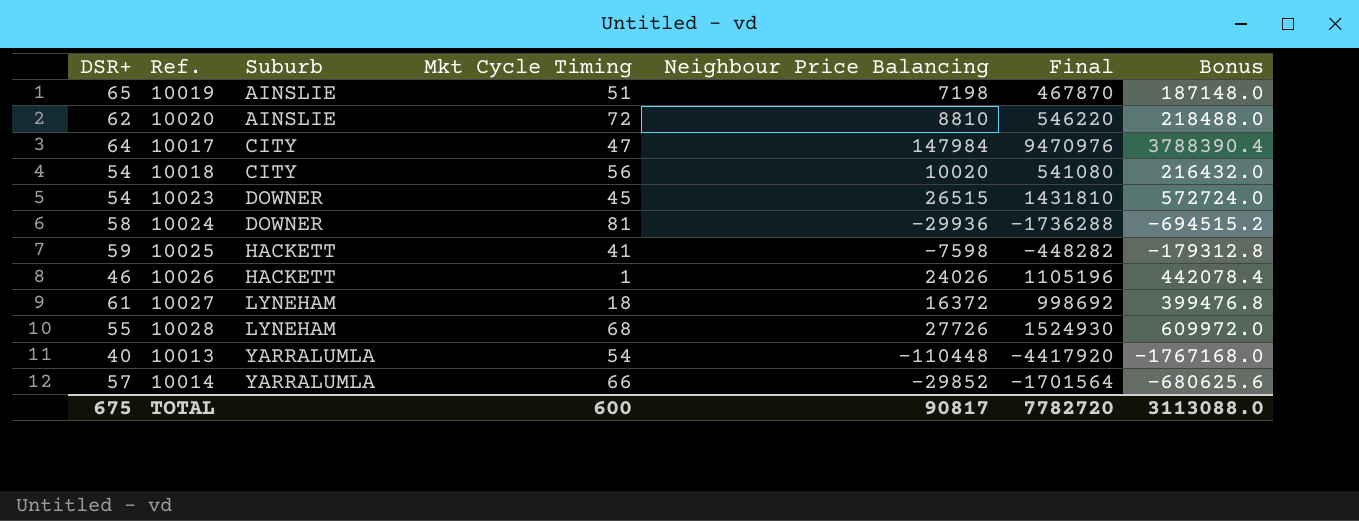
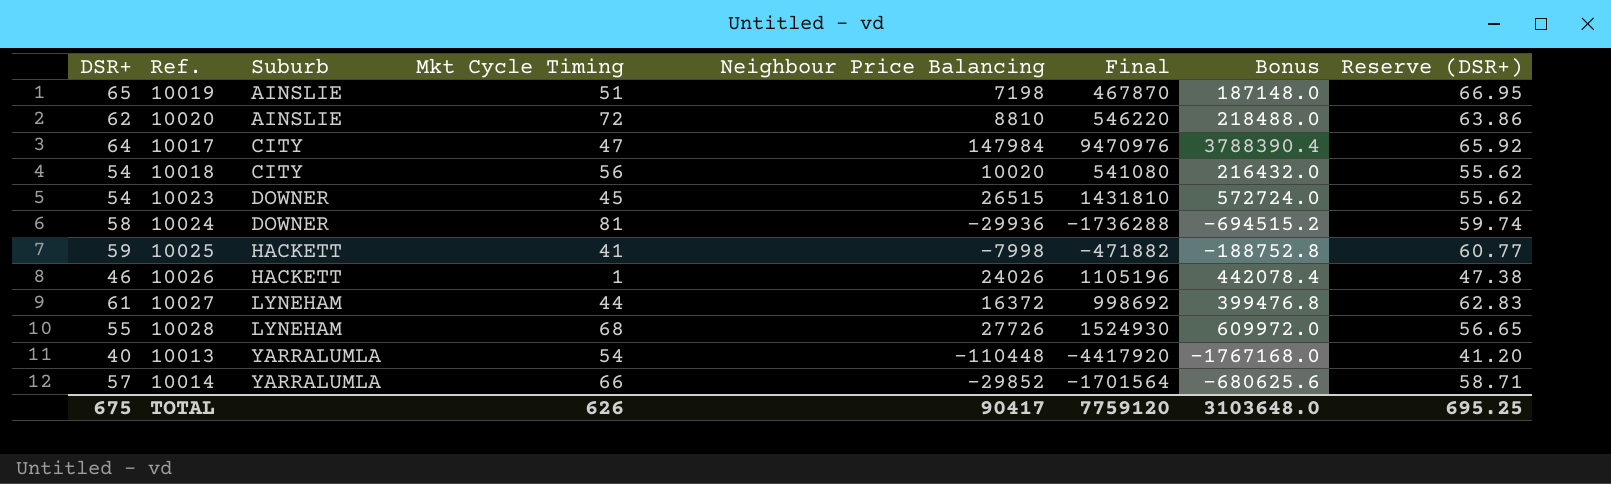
column Reserve (DSR+) | formula: none -> [DSR+] * 1.03
10025 | Neighbour Price Balancing: -7598 -> -7998
10025 | Final: -448282 -> -471882
10025 | Bonus: -179312.8 -> -188752.8
10027 | Mkt Cycle Timing: 18 -> 44
TOTAL | Mkt Cycle Timing: 600 -> 626
TOTAL | Neighbour Price Balancing: 90817 -> 90417
TOTAL | Final: 7782720 -> 7759120
TOTAL | Bonus: 3113088.0 -> 3103648.0

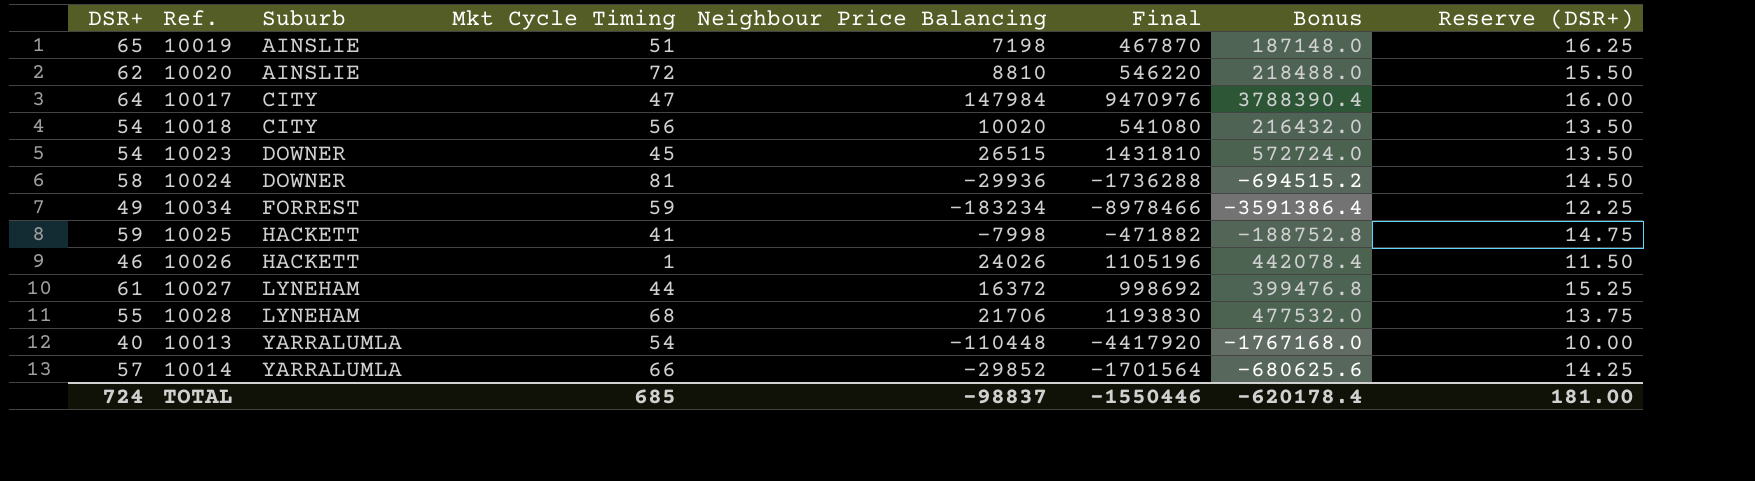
column Reserve (DSR+) | formula: [DSR+] * 1.03 -> [DSR+] * 0.25
row 10034: none -> 49 | FORREST | 59 | -183234 | -8978466 | -3591386.4 | 12.25
10028 | Neighbour Price Balancing: 27726 -> 21706
10028 | Final: 1524930 -> 1193830
10028 | Bonus: 609972.0 -> 477532.0
TOTAL | DSR+: 675 -> 724
TOTAL | Mkt Cycle Timing: 626 -> 685
TOTAL | Neighbour Price Balancing: 90417 -> -98837
TOTAL | Final: 7759120 -> -1550446
TOTAL | Bonus: 3103648.0 -> -620178.4
TOTAL | Reserve (DSR+): 695.25 -> 181.00

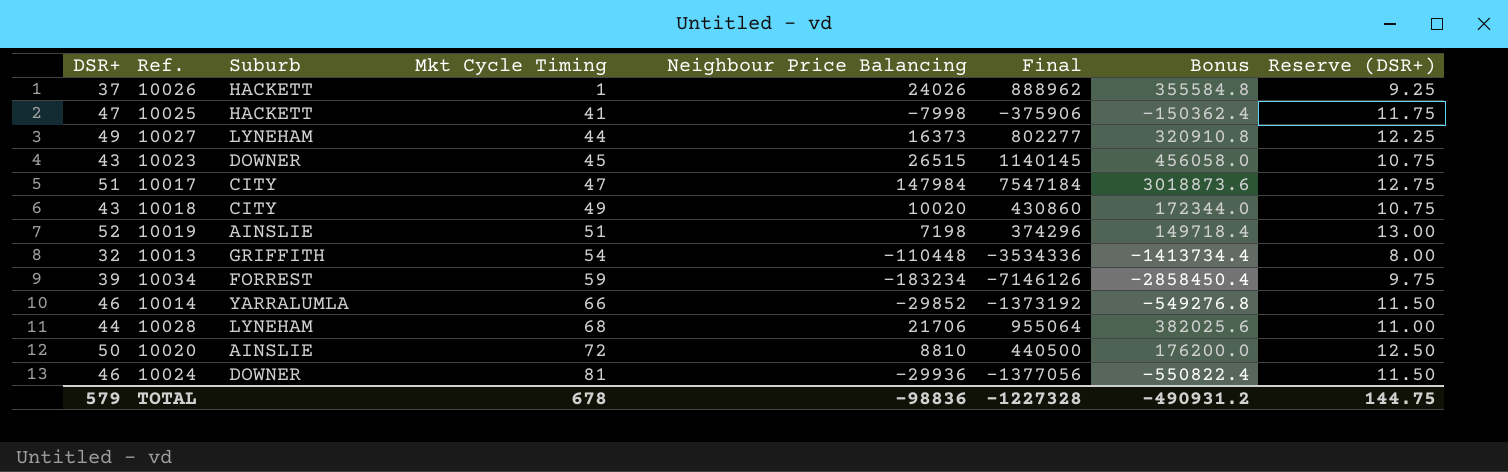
row order: Suburb ascending -> Mkt Cycle Timing ascending
10026 | DSR+: 46 -> 37
10026 | Final: 1105196 -> 888962
10026 | Bonus: 442078.4 -> 355584.8
10026 | Reserve (DSR+): 11.50 -> 9.25
10025 | DSR+: 59 -> 47
10025 | Final: -471882 -> -375906
10025 | Bonus: -188752.8 -> -150362.4
10025 | Reserve (DSR+): 14.75 -> 11.75
10027 | DSR+: 61 -> 49
10027 | Neighbour Price Balancing: 16372 -> 16373
10027 | Final: 998692 -> 802277
10027 | Bonus: 399476.8 -> 320910.8
10027 | Reserve (DSR+): 15.25 -> 12.25
10023 | DSR+: 54 -> 43
10023 | Final: 1431810 -> 1140145
10023 | Bonus: 572724.0 -> 456058.0
10023 | Reserve (DSR+): 13.50 -> 10.75
10017 | DSR+: 64 -> 51
10017 | Final: 9470976 -> 7547184
10017 | Bonus: 3788390.4 -> 3018873.6
10017 | Reserve (DSR+): 16.00 -> 12.75
10018 | DSR+: 54 -> 43
10018 | Mkt Cycle Timing: 56 -> 49
10018 | Final: 541080 -> 430860
10018 | Bonus: 216432.0 -> 172344.0
10018 | Reserve (DSR+): 13.50 -> 10.75
10019 | DSR+: 65 -> 52
10019 | Final: 467870 -> 374296
10019 | Bonus: 187148.0 -> 149718.4
10019 | Reserve (DSR+): 16.25 -> 13.00
10013 | DSR+: 40 -> 32
10013 | Suburb: YARRALUMLA -> GRIFFITH
10013 | Final: -4417920 -> -3534336
10013 | Bonus: -1767168.0 -> -1413734.4
10013 | Reserve (DSR+): 10.00 -> 8.00
10034 | DSR+: 49 -> 39
10034 | Final: -8978466 -> -7146126
10034 | Bonus: -3591386.4 -> -2858450.4
10034 | Reserve (DSR+): 12.25 -> 9.75
10014 | DSR+: 57 -> 46
10014 | Final: -1701564 -> -1373192
10014 | Bonus: -680625.6 -> -549276.8
10014 | Reserve (DSR+): 14.25 -> 11.50
10028 | DSR+: 55 -> 44
10028 | Final: 1193830 -> 955064
10028 | Bonus: 477532.0 -> 382025.6
10028 | Reserve (DSR+): 13.75 -> 11.00
10020 | DSR+: 62 -> 50
10020 | Final: 546220 -> 440500
10020 | Bonus: 218488.0 -> 176200.0
10020 | Reserve (DSR+): 15.50 -> 12.50
10024 | DSR+: 58 -> 46
10024 | Final: -1736288 -> -1377056
10024 | Bonus: -694515.2 -> -550822.4
10024 | Reserve (DSR+): 14.50 -> 11.50
TOTAL | DSR+: 724 -> 579
TOTAL | Mkt Cycle Timing: 685 -> 678
TOTAL | Neighbour Price Balancing: -98837 -> -98836
TOTAL | Final: -1550446 -> -1227328
TOTAL | Bonus: -620178.4 -> -490931.2
TOTAL | Reserve (DSR+): 181.00 -> 144.75

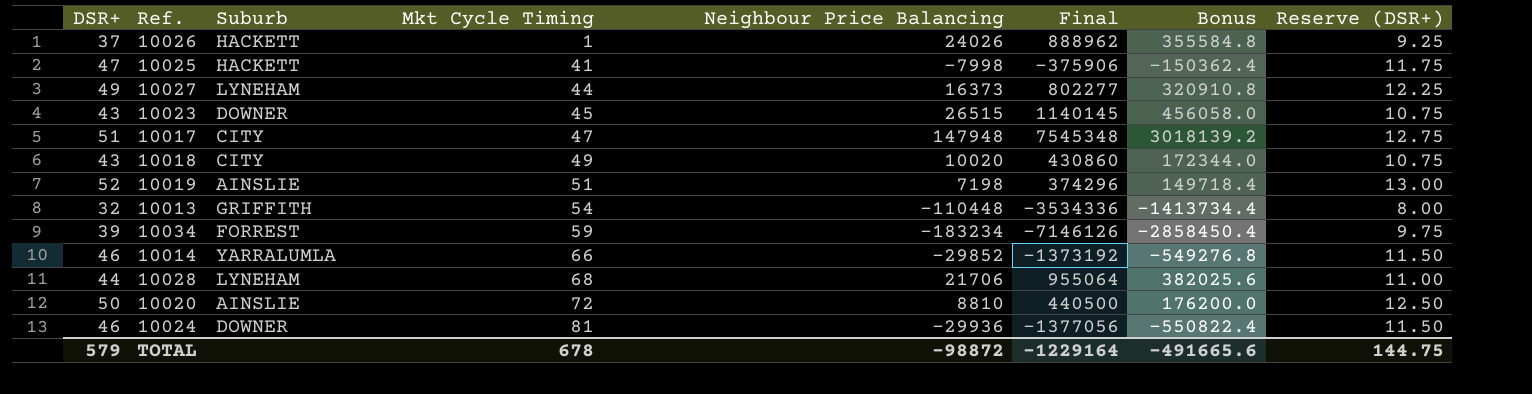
10017 | Neighbour Price Balancing: 147984 -> 147948
10017 | Final: 7547184 -> 7545348
10017 | Bonus: 3018873.6 -> 3018139.2
TOTAL | Neighbour Price Balancing: -98836 -> -98872
TOTAL | Final: -1227328 -> -1229164
TOTAL | Bonus: -490931.2 -> -491665.6

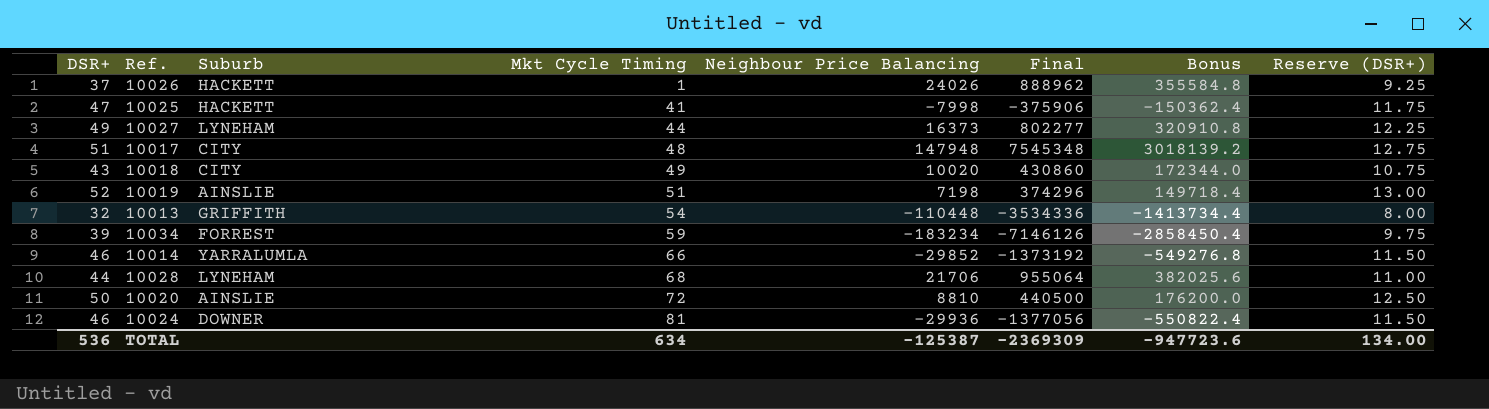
row 10023: 43 | DOWNER | 45 | 26515 | 1140145 | 456058.0 | 10.75 -> none
10017 | Mkt Cycle Timing: 47 -> 48
TOTAL | DSR+: 579 -> 536
TOTAL | Mkt Cycle Timing: 678 -> 634
TOTAL | Neighbour Price Balancing: -98872 -> -125387
TOTAL | Final: -1229164 -> -2369309
TOTAL | Bonus: -491665.6 -> -947723.6
TOTAL | Reserve (DSR+): 144.75 -> 134.00

